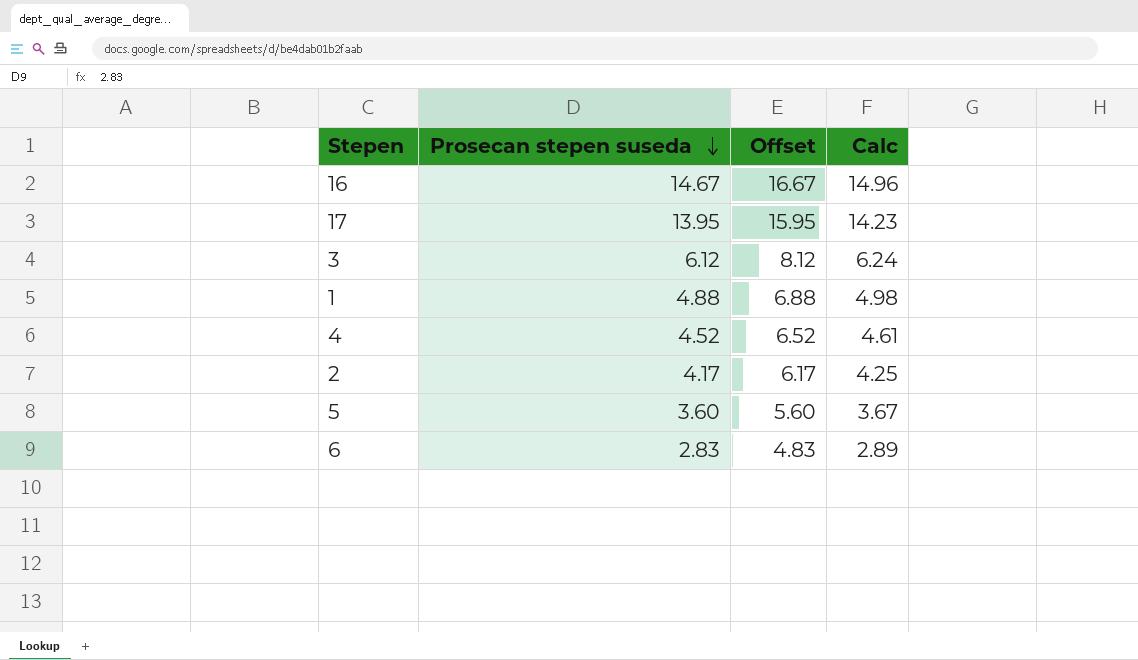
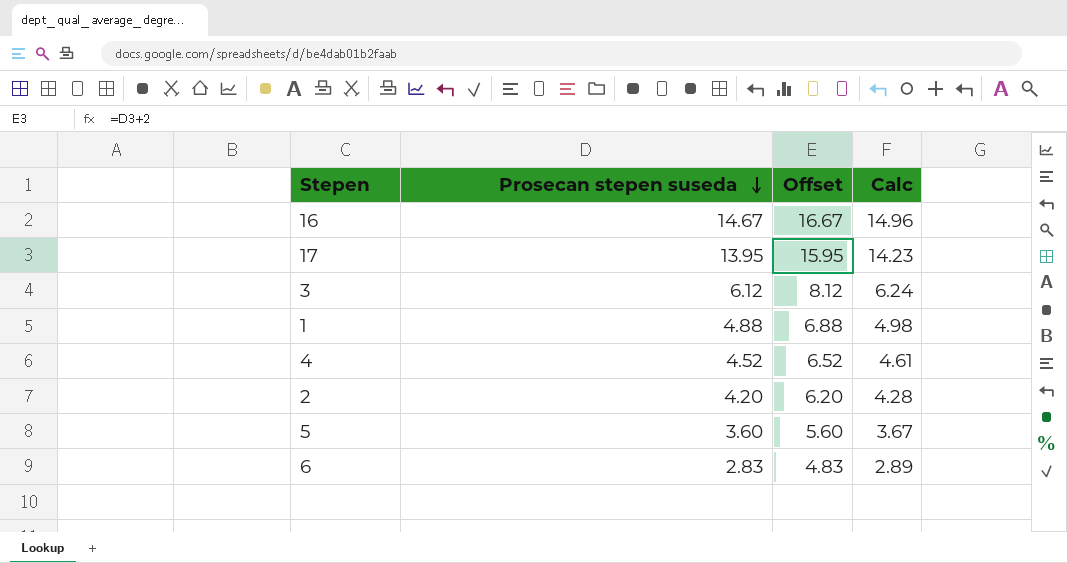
2 | Prosecan stepen suseda: 4.17 -> 4.20
2 | Offset: 6.17 -> 6.20
2 | Calc: 4.25 -> 4.28

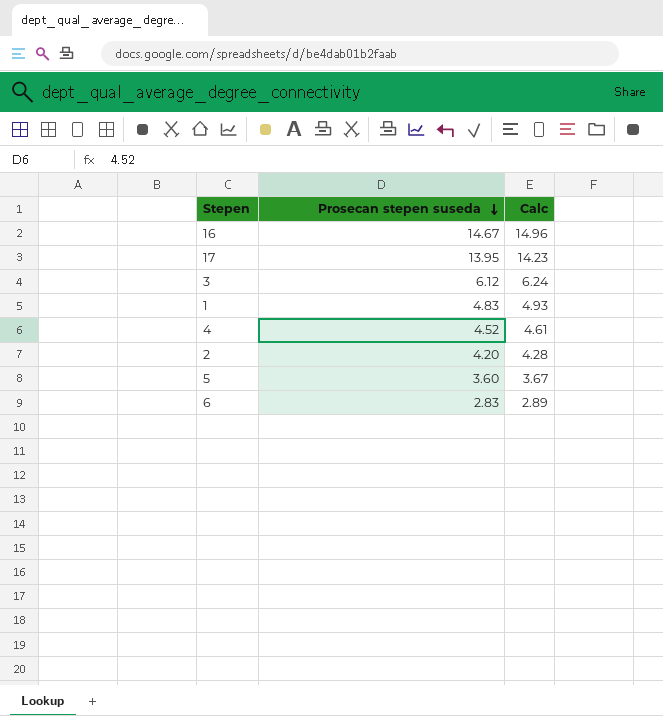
column Offset | formula: [Prosecan stepen suseda] + 2 -> none
1 | Prosecan stepen suseda: 4.88 -> 4.83
1 | Calc: 4.98 -> 4.93

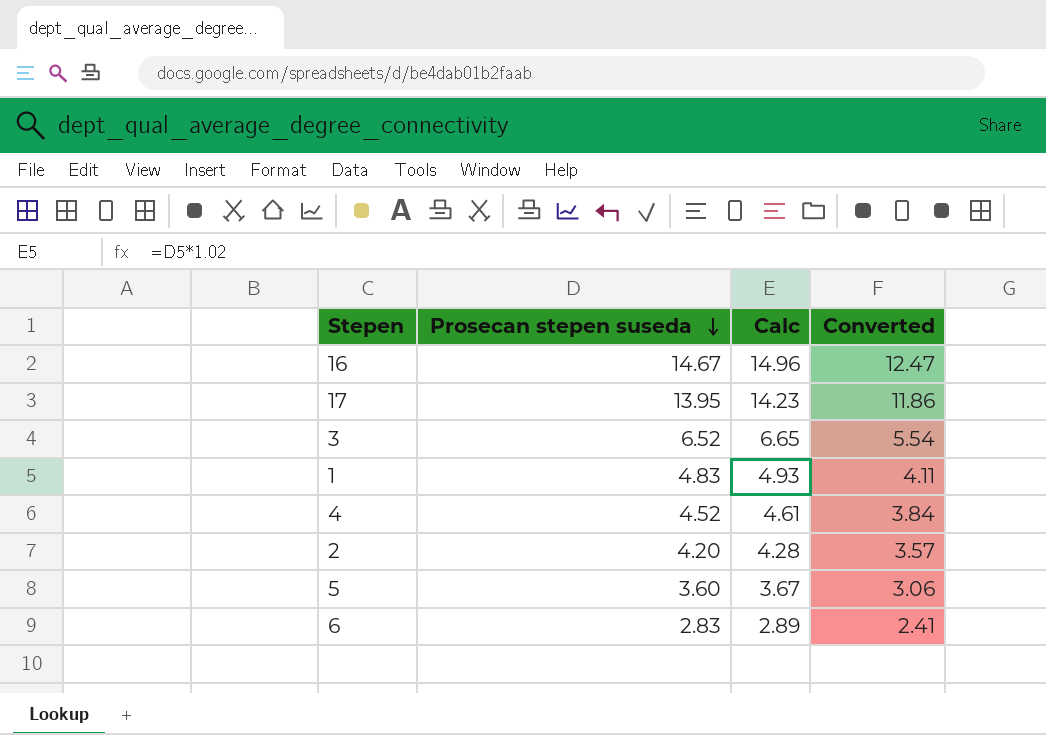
column Converted | formula: none -> [Prosecan stepen suseda] * 0.85
3 | Prosecan stepen suseda: 6.12 -> 6.52
3 | Calc: 6.24 -> 6.65

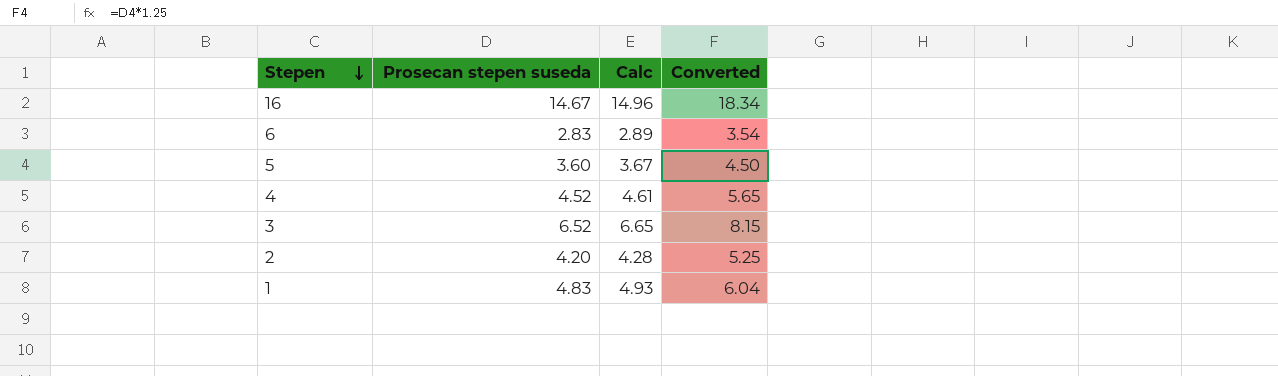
row order: Prosecan stepen suseda descending -> Stepen descending
column Converted | formula: [Prosecan stepen suseda] * 0.85 -> [Prosecan stepen suseda] * 1.25
row 17: 13.95 | 14.23 | 11.86 -> none

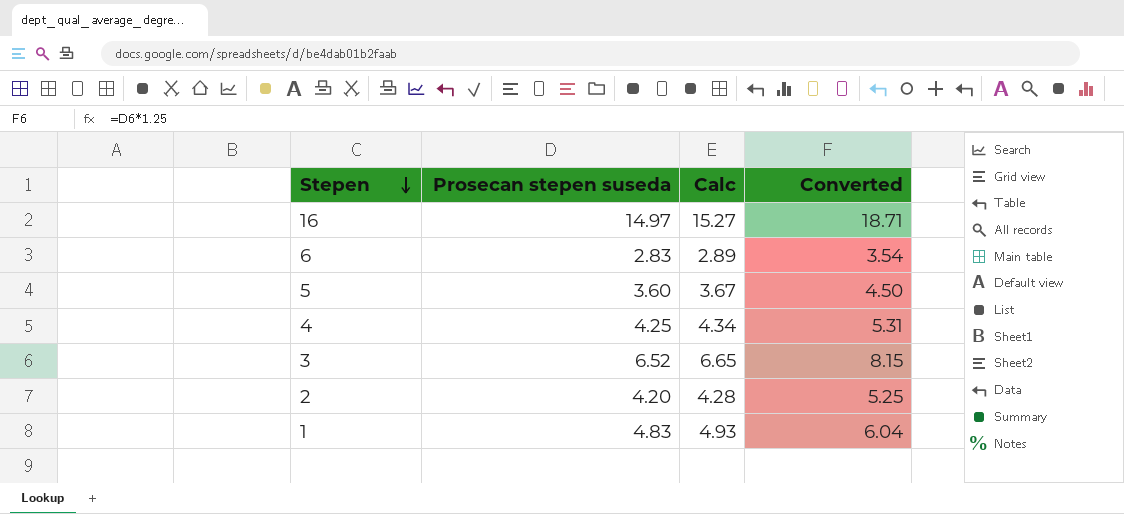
16 | Prosecan stepen suseda: 14.67 -> 14.97
16 | Calc: 14.96 -> 15.27
16 | Converted: 18.34 -> 18.71
4 | Prosecan stepen suseda: 4.52 -> 4.25
4 | Calc: 4.61 -> 4.34
4 | Converted: 5.65 -> 5.31

